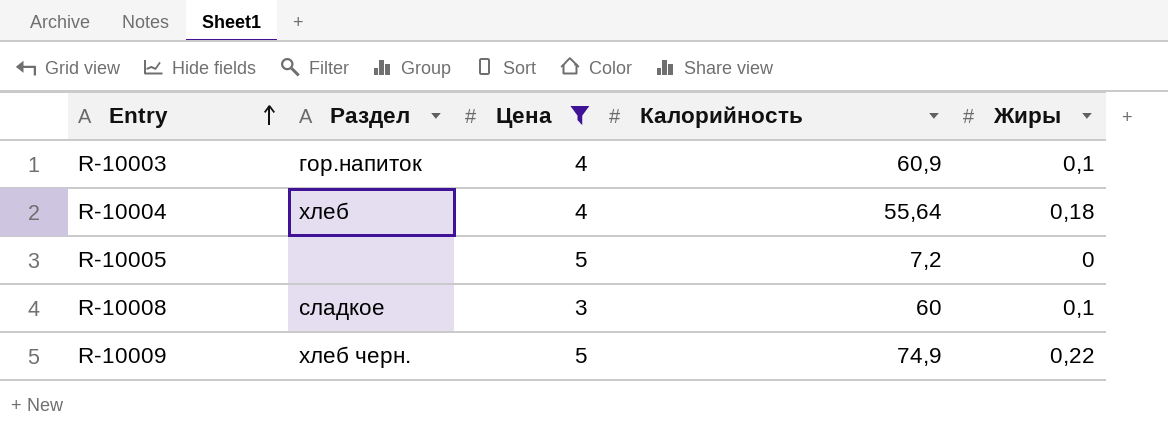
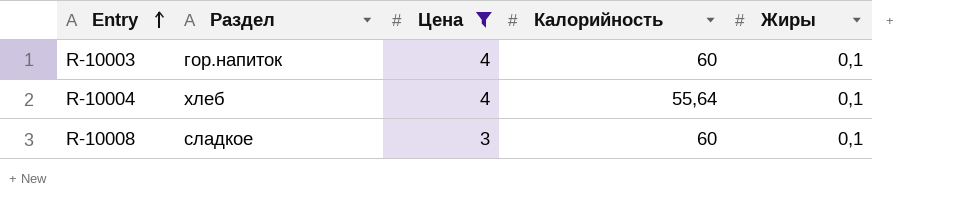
row R-10005: none | 5 | 7,2 | 0 -> none
row R-10009: хлеб черн. | 5 | 74,9 | 0,22 -> none
R-10003 | Калорийность: 60,9 -> 60
R-10004 | Жиры: 0,18 -> 0,1

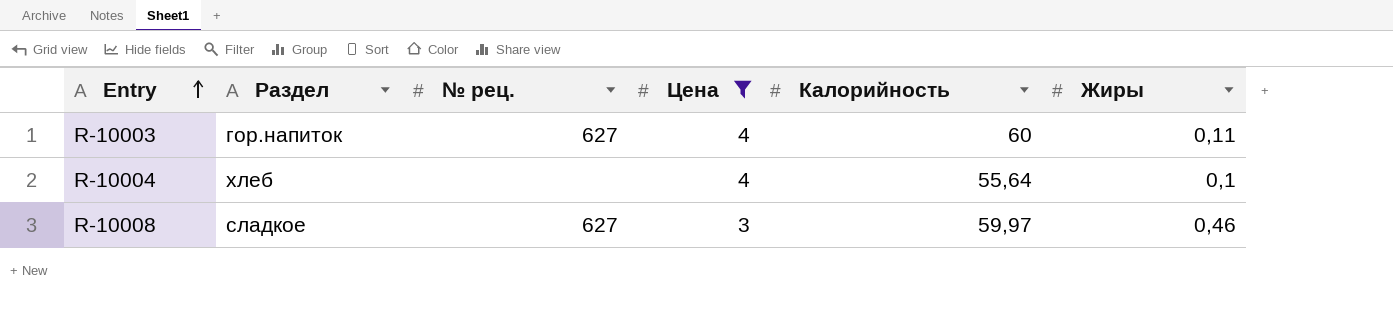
column № рец. | position: none -> 3
R-10003 | Жиры: 0,1 -> 0,11
R-10008 | Калорийность: 60 -> 59,97
R-10008 | Жиры: 0,1 -> 0,46

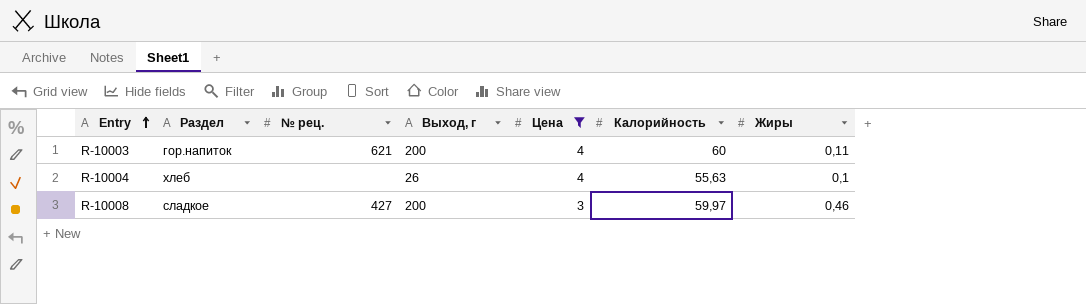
column Выход, г | position: none -> 4
R-10003 | № рец.: 627 -> 621
R-10004 | Калорийность: 55,64 -> 55,63
R-10008 | № рец.: 627 -> 427

